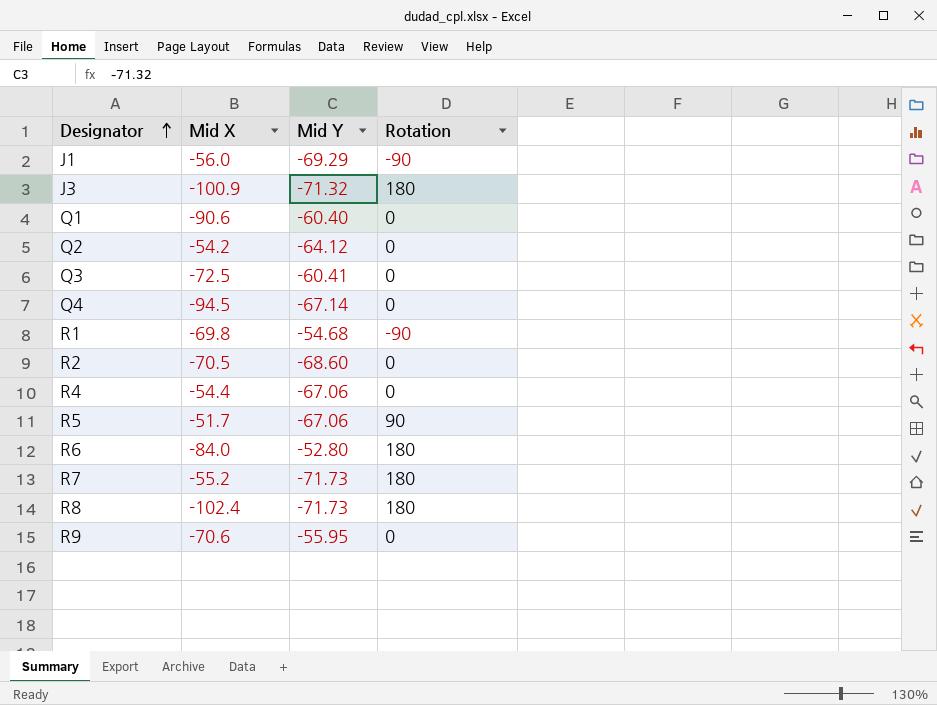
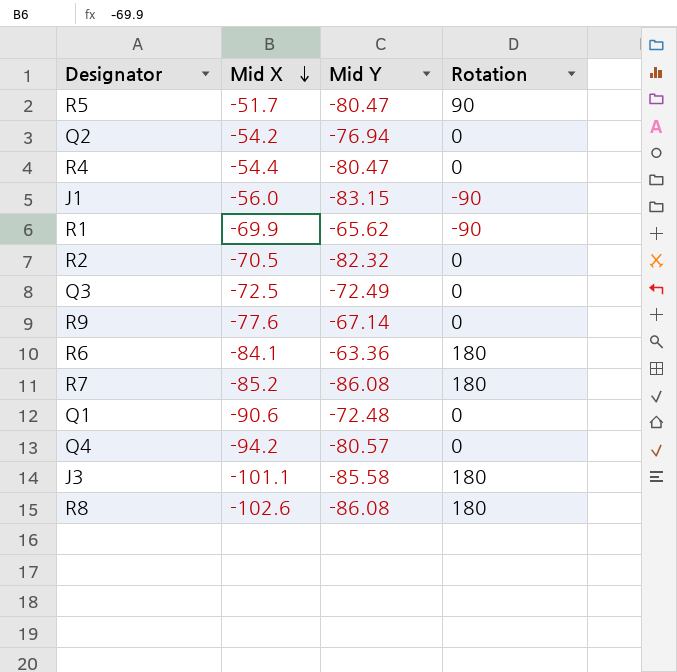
row order: Designator ascending -> Mid X descending
R5 | Mid Y: -67.06 -> -80.47
Q2 | Mid Y: -64.12 -> -76.94
R4 | Mid Y: -67.06 -> -80.47
J1 | Mid Y: -69.29 -> -83.15
R1 | Mid X: -69.8 -> -69.9
R1 | Mid Y: -54.68 -> -65.62
R2 | Mid Y: -68.60 -> -82.32
Q3 | Mid Y: -60.41 -> -72.49
R9 | Mid X: -70.6 -> -77.6
R9 | Mid Y: -55.95 -> -67.14
R6 | Mid X: -84.0 -> -84.1
R6 | Mid Y: -52.80 -> -63.36
R7 | Mid X: -55.2 -> -85.2
R7 | Mid Y: -71.73 -> -86.08
Q1 | Mid Y: -60.40 -> -72.48
Q4 | Mid X: -94.5 -> -94.2
Q4 | Mid Y: -67.14 -> -80.57
J3 | Mid X: -100.9 -> -101.1
J3 | Mid Y: -71.32 -> -85.58
R8 | Mid X: -102.4 -> -102.6
R8 | Mid Y: -71.73 -> -86.08

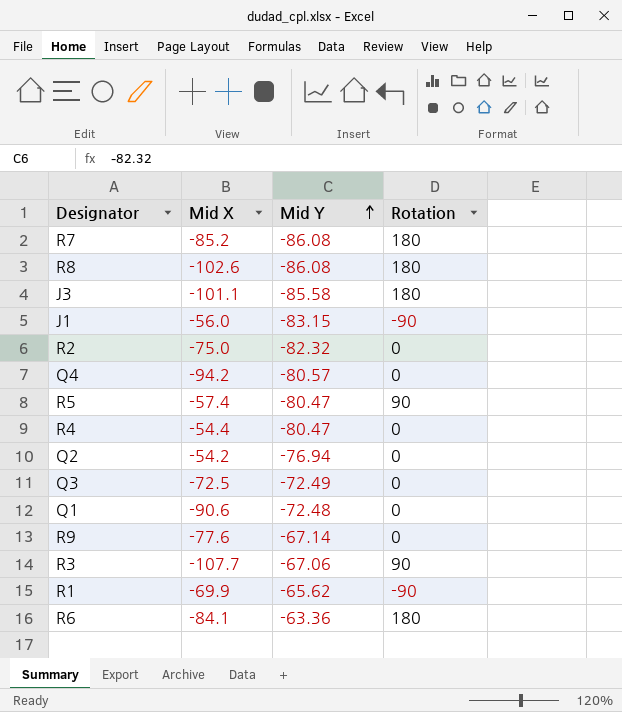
row order: Mid X descending -> Mid Y ascending
R2 | Mid X: -70.5 -> -75.0
R5 | Mid X: -51.7 -> -57.4
row R3: none -> -107.7 | -67.06 | 90

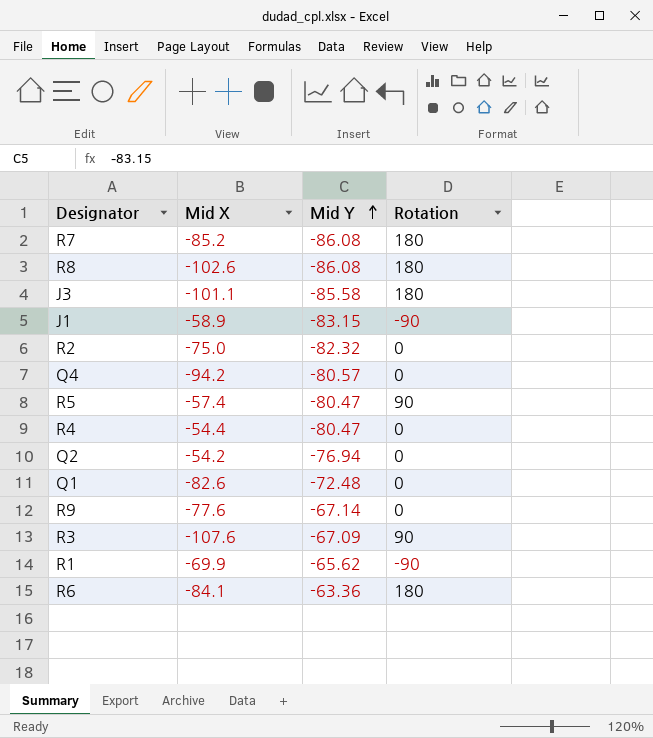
row Q3: -72.5 | -72.49 | 0 -> none
J1 | Mid X: -56.0 -> -58.9
Q1 | Mid X: -90.6 -> -82.6
R3 | Mid X: -107.7 -> -107.6
R3 | Mid Y: -67.06 -> -67.09

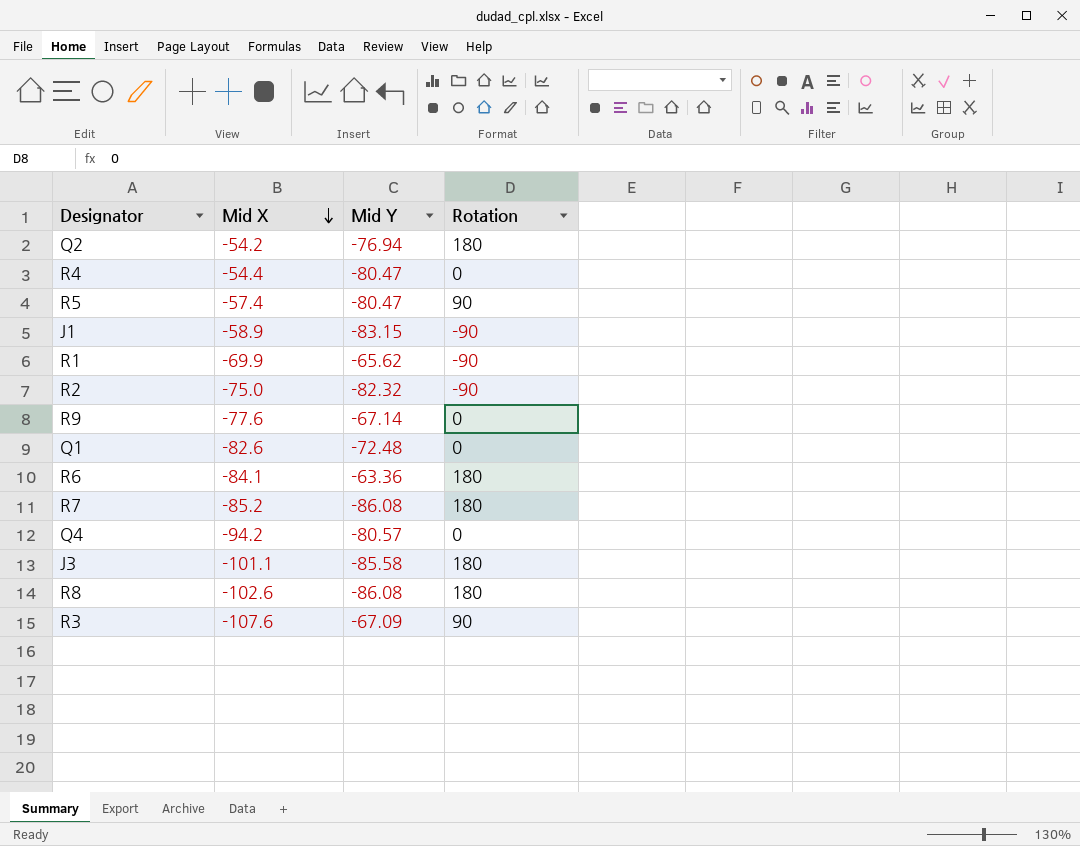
row order: Mid Y ascending -> Mid X descending
Q2 | Rotation: 0 -> 180
R2 | Rotation: 0 -> -90

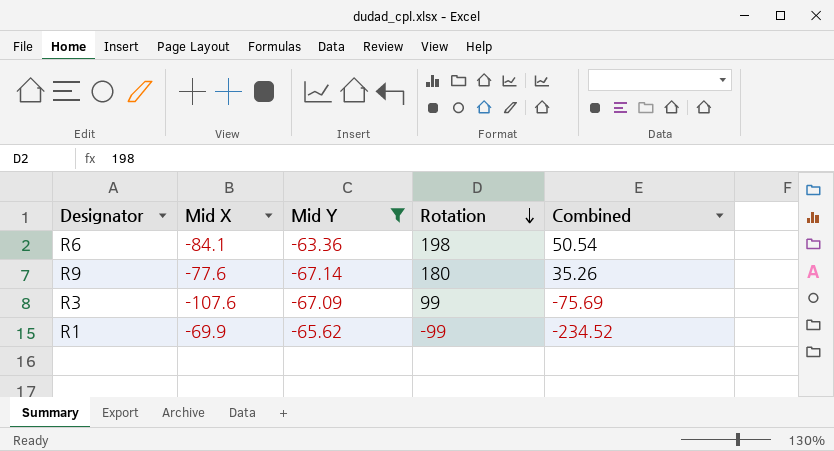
filter: none -> Mid Y >= -67.14
row order: Mid X descending -> Rotation descending
column Combined | formula: none -> [Mid X] + [Mid Y] + [Rotation]
R6 | Rotation: 180 -> 198
R9 | Rotation: 0 -> 180
R3 | Rotation: 90 -> 99
R1 | Rotation: -90 -> -99

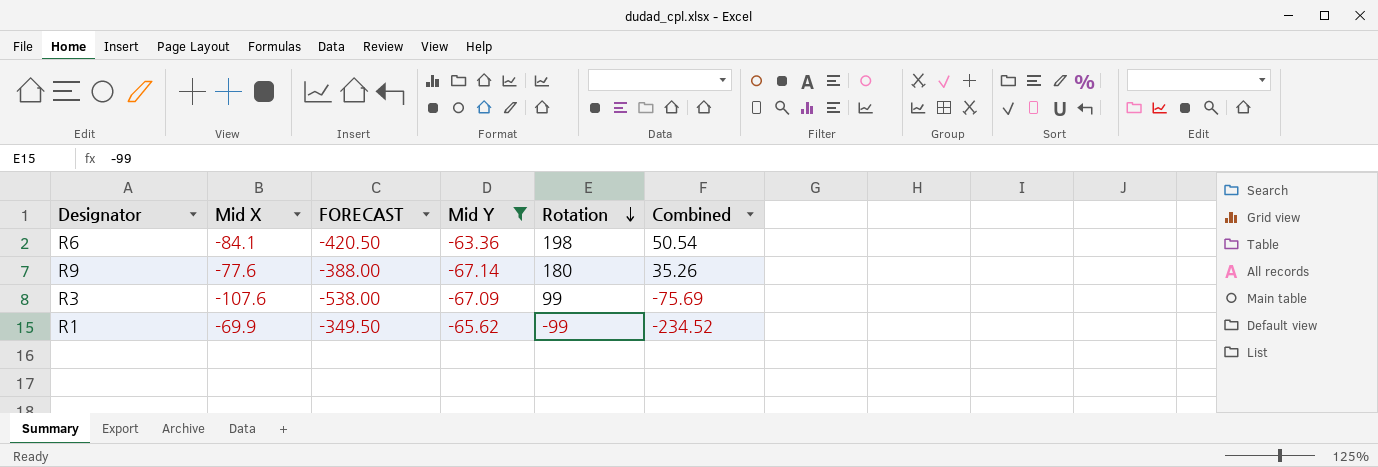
column FORECAST | formula: none -> [Mid X] * 5

